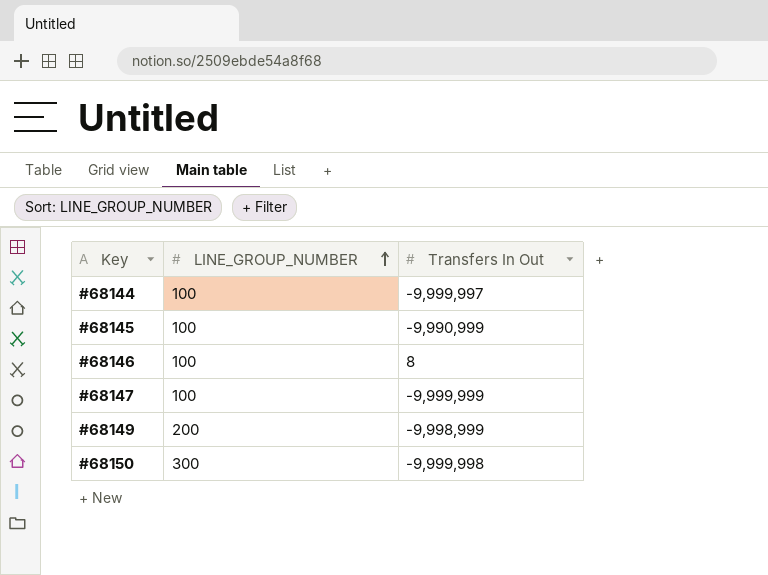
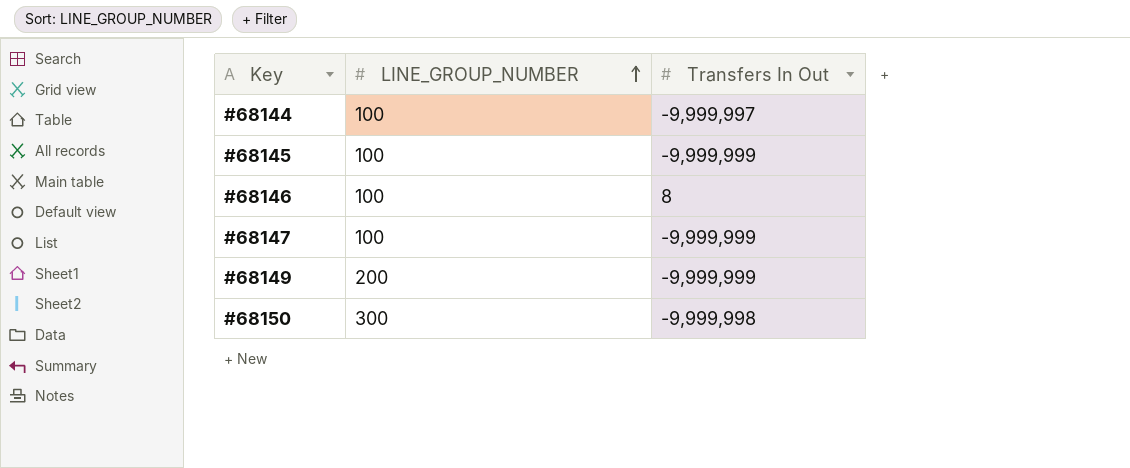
#68145 | Transfers In Out: -9,990,999 -> -9,999,999
#68149 | Transfers In Out: -9,998,999 -> -9,999,999

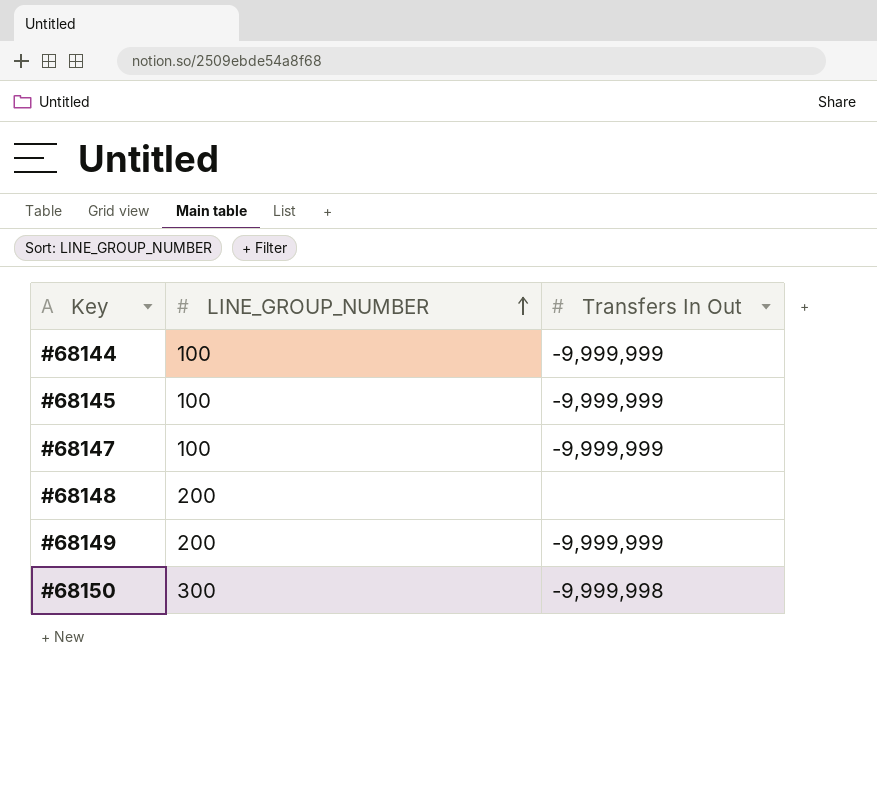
row #68146: 100 | 8 -> none
#68144 | Transfers In Out: -9,999,997 -> -9,999,999
row #68148: none -> 200 | none

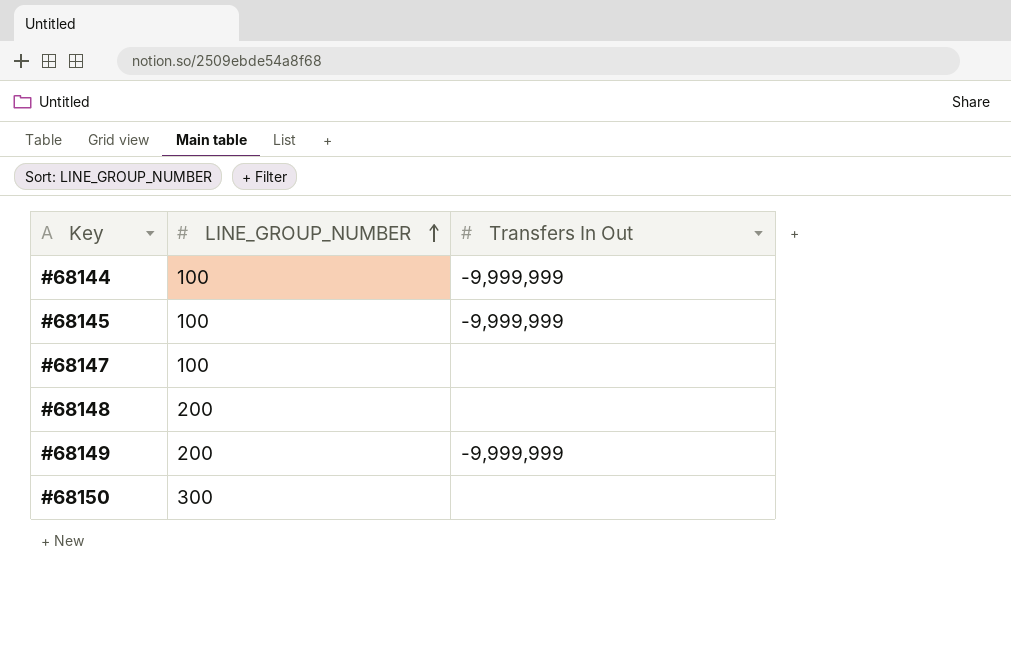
#68147 | Transfers In Out: -9,999,999 -> none
#68150 | Transfers In Out: -9,999,998 -> none

